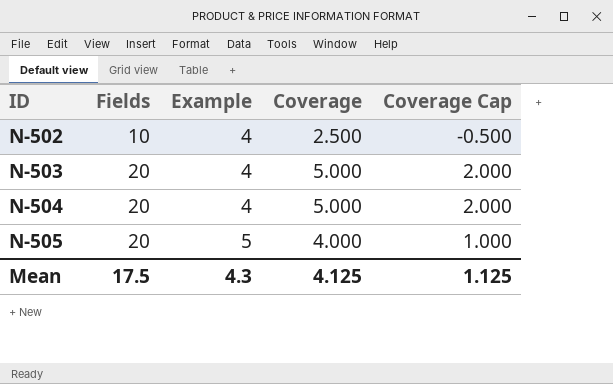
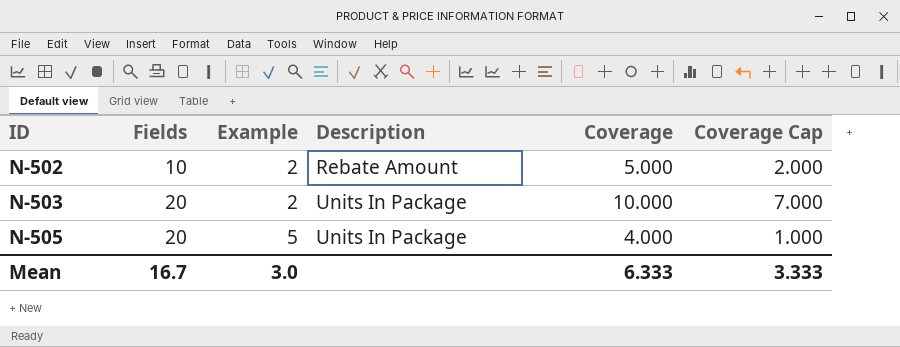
column Description | position: none -> 4
row N-504: 20 | 4 | 5.000 | 2.000 -> none
N-502 | Example: 4 -> 2
N-502 | Coverage: 2.500 -> 5.000
N-502 | Coverage Cap: -0.500 -> 2.000
N-503 | Example: 4 -> 2
N-503 | Coverage: 5.000 -> 10.000
N-503 | Coverage Cap: 2.000 -> 7.000
Mean | Fields: 17.5 -> 16.7
Mean | Example: 4.3 -> 3.0
Mean | Coverage: 4.125 -> 6.333
Mean | Coverage Cap: 1.125 -> 3.333

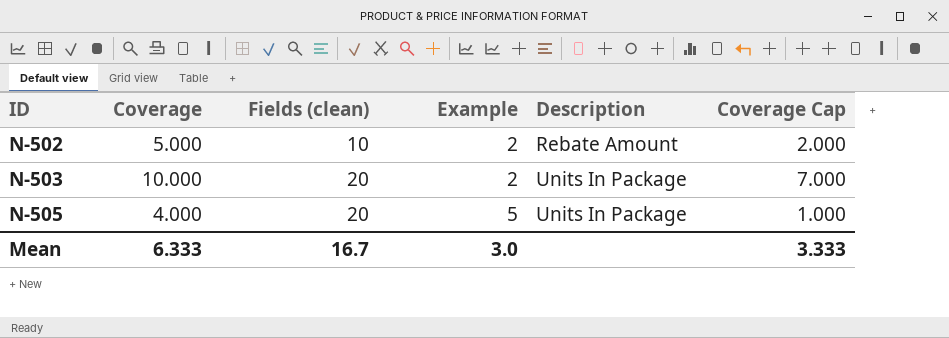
column Coverage | position: 5 -> 2
column name: Fields -> Fields (clean)

